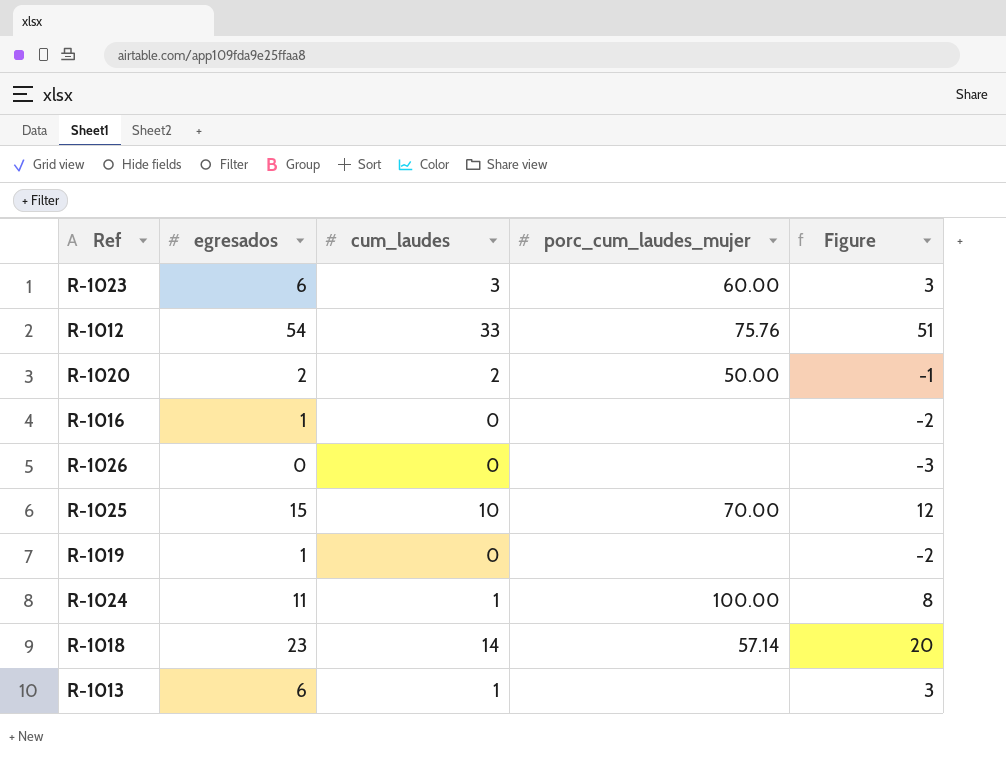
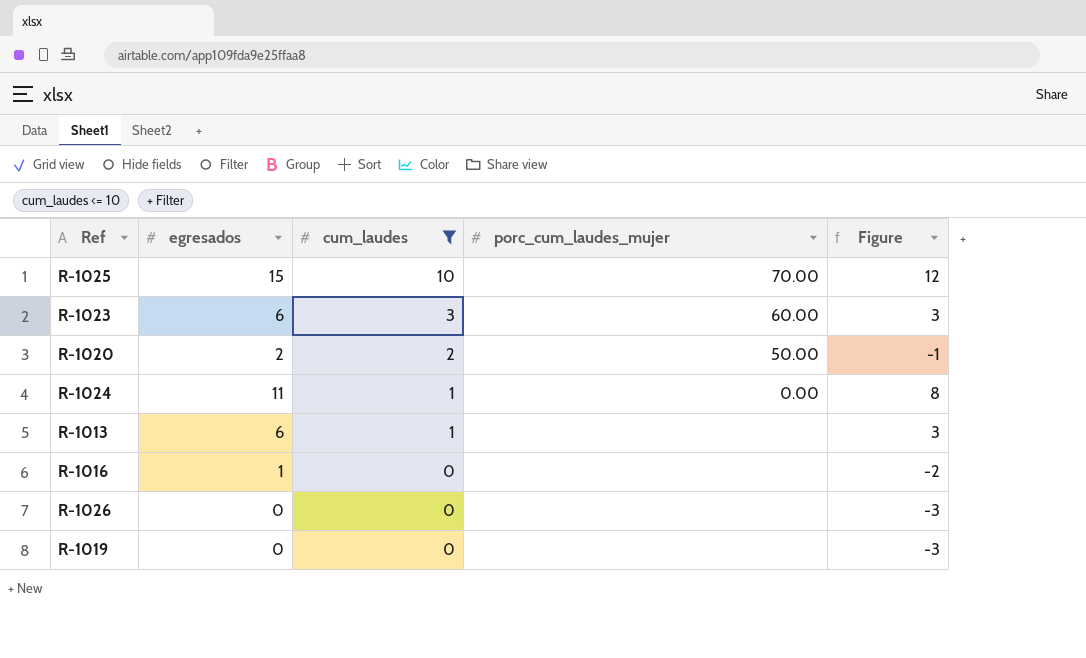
filter: none -> cum_laudes <= 10
row order: none -> cum_laudes descending
R-1024 | porc_cum_laudes_mujer: 100.00 -> 0.00
R-1019 | egresados: 1 -> 0
R-1019 | Figure: -2 -> -3

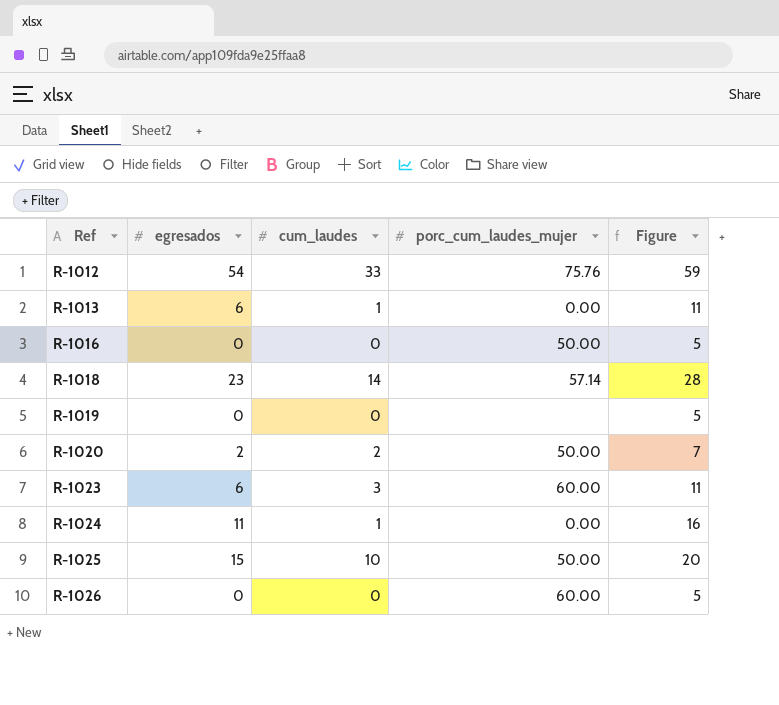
filter: cum_laudes <= 10 -> none
row order: cum_laudes descending -> Ref ascending
column Figure | formula: [egresados] - 3 -> [egresados] + 5
R-1013 | porc_cum_laudes_mujer: none -> 0.00
R-1016 | egresados: 1 -> 0
R-1016 | porc_cum_laudes_mujer: none -> 50.00
R-1025 | porc_cum_laudes_mujer: 70.00 -> 50.00
R-1026 | porc_cum_laudes_mujer: none -> 60.00

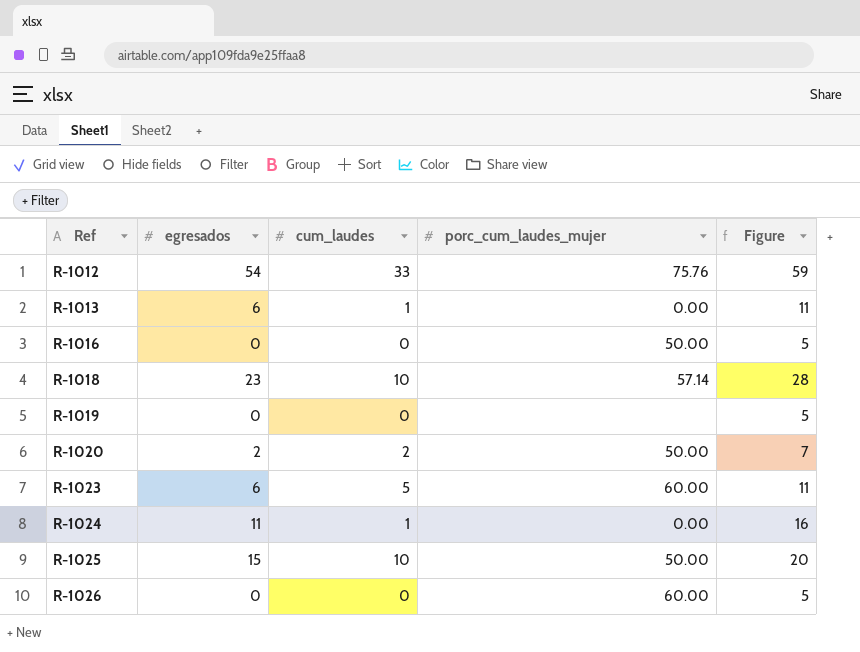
R-1018 | cum_laudes: 14 -> 10
R-1023 | cum_laudes: 3 -> 5

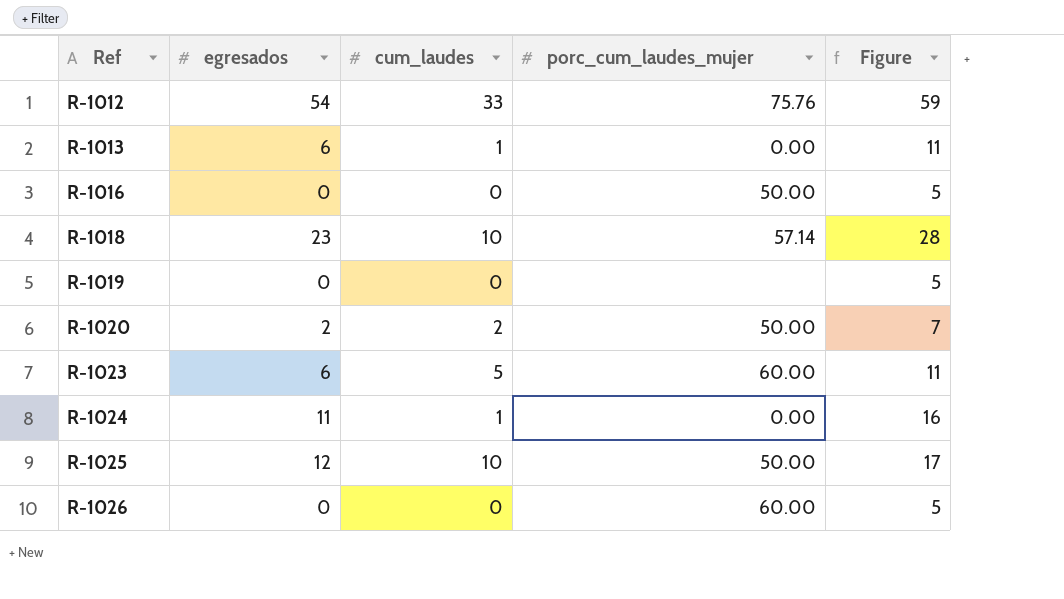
R-1025 | egresados: 15 -> 12
R-1025 | Figure: 20 -> 17

